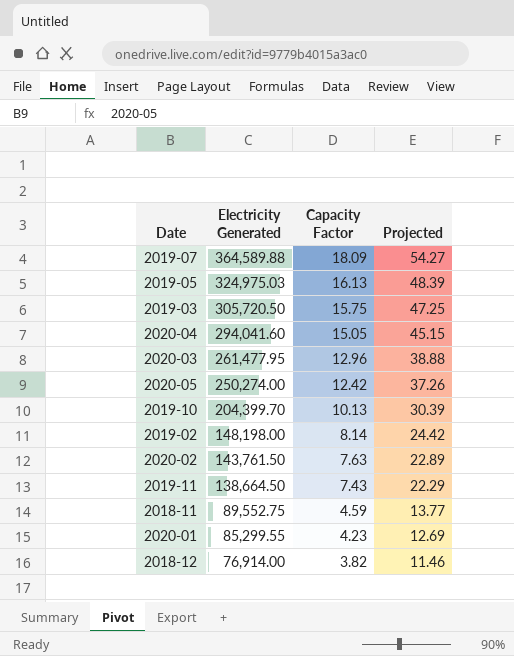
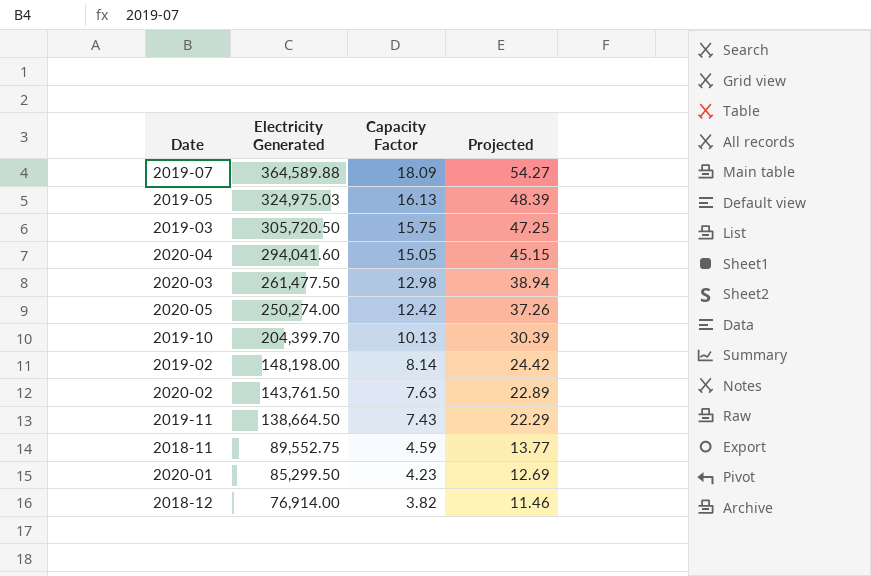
2020-03 | Electricity Generated: 261,477.95 -> 261,477.50
2020-03 | Capacity Factor: 12.96 -> 12.98
2020-03 | Projected: 38.88 -> 38.94
2020-01 | Electricity Generated: 85,299.55 -> 85,299.50

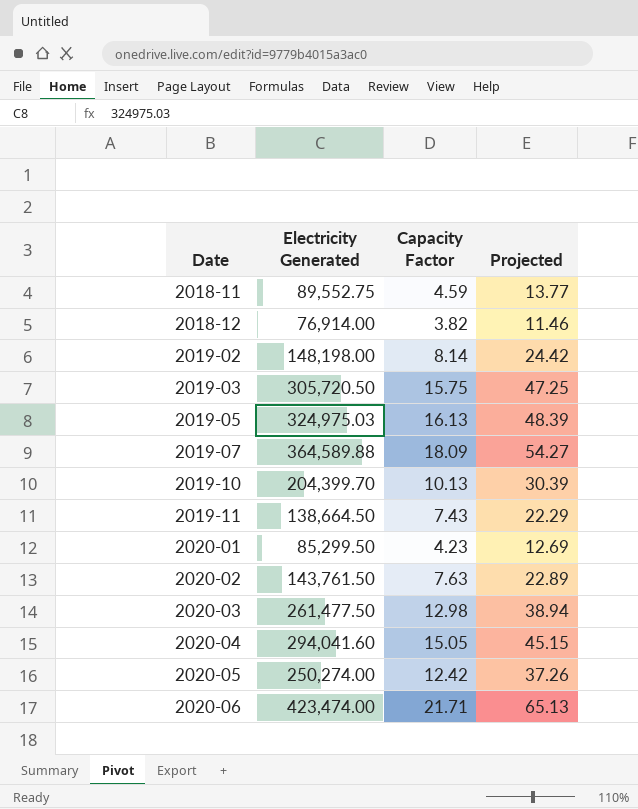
row order: Electricity Generated descending -> Date ascending
row 2020-06: none -> 423,474.00 | 21.71 | 65.13

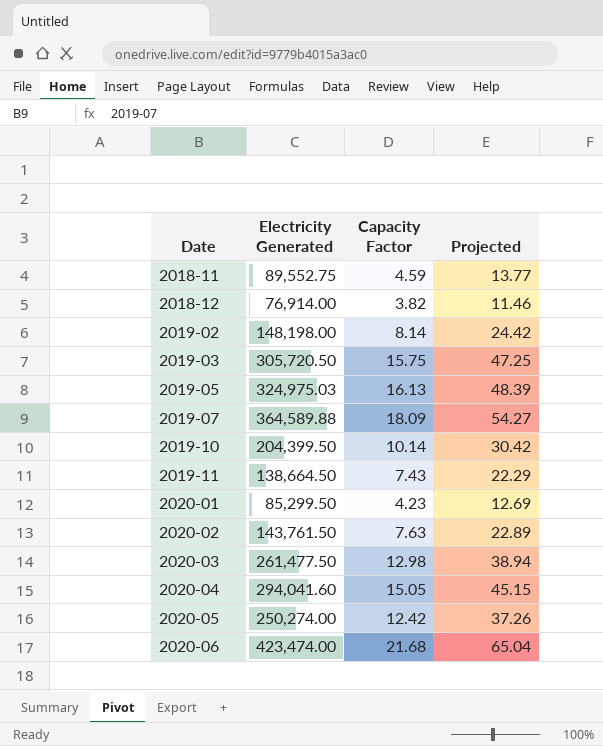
2019-10 | Electricity Generated: 204,399.70 -> 204,399.50
2019-10 | Capacity Factor: 10.13 -> 10.14
2019-10 | Projected: 30.39 -> 30.42
2020-06 | Capacity Factor: 21.71 -> 21.68
2020-06 | Projected: 65.13 -> 65.04

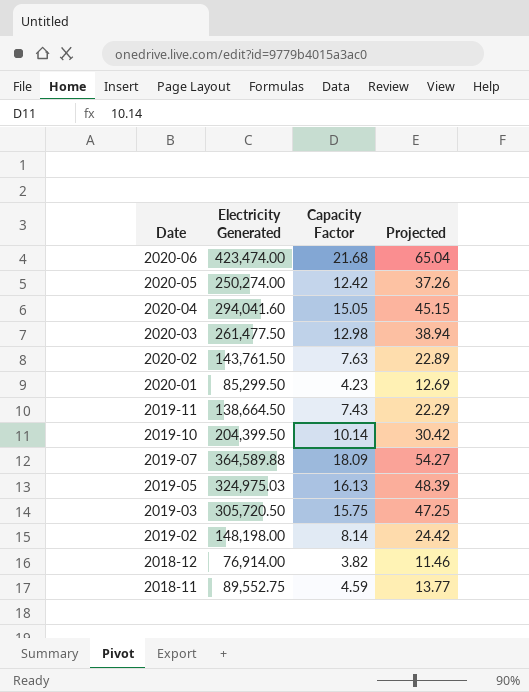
row order: Date ascending -> Date descending

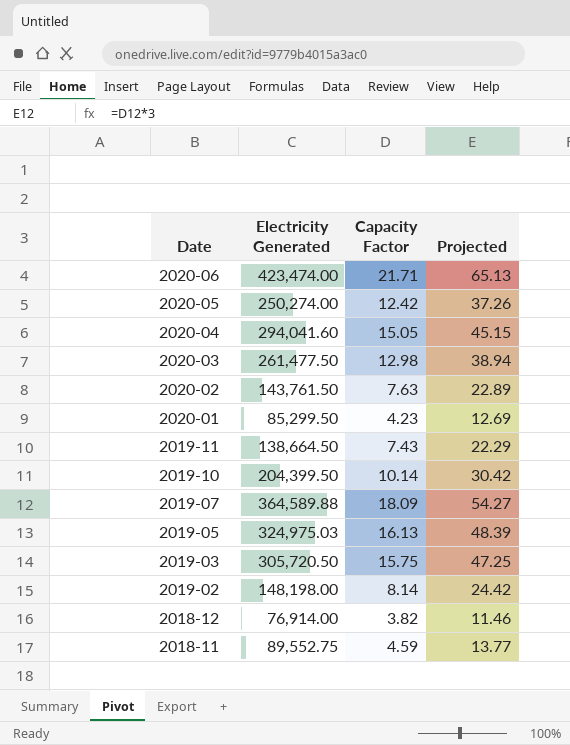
2020-06 | Capacity Factor: 21.68 -> 21.71
2020-06 | Projected: 65.04 -> 65.13

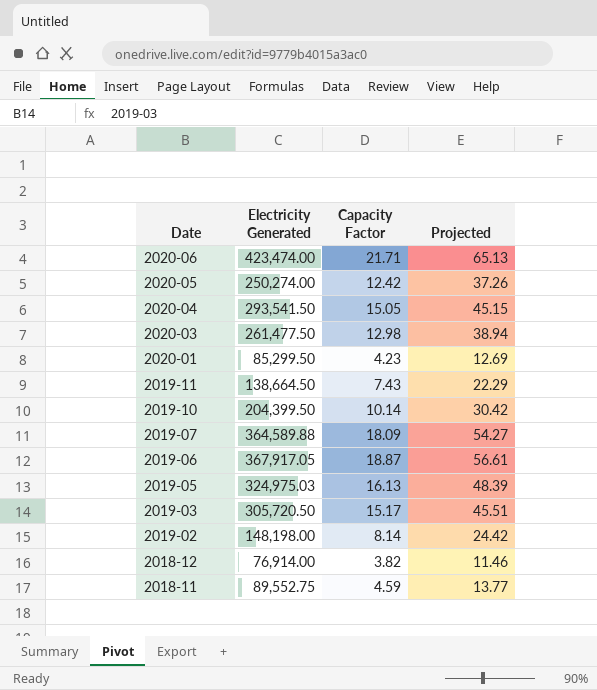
row 2020-02: 143,761.50 | 7.63 | 22.89 -> none
2020-04 | Electricity Generated: 294,041.60 -> 293,541.50
row 2019-06: none -> 367,917.05 | 18.87 | 56.61
2019-03 | Capacity Factor: 15.75 -> 15.17
2019-03 | Projected: 47.25 -> 45.51

